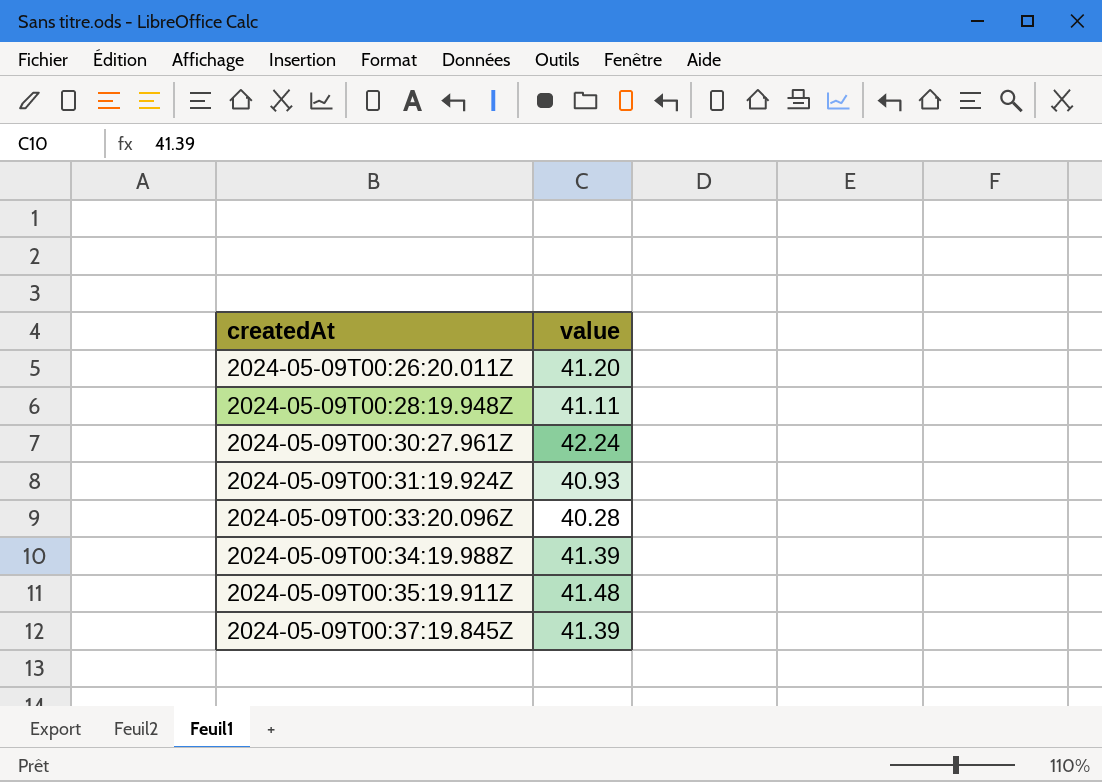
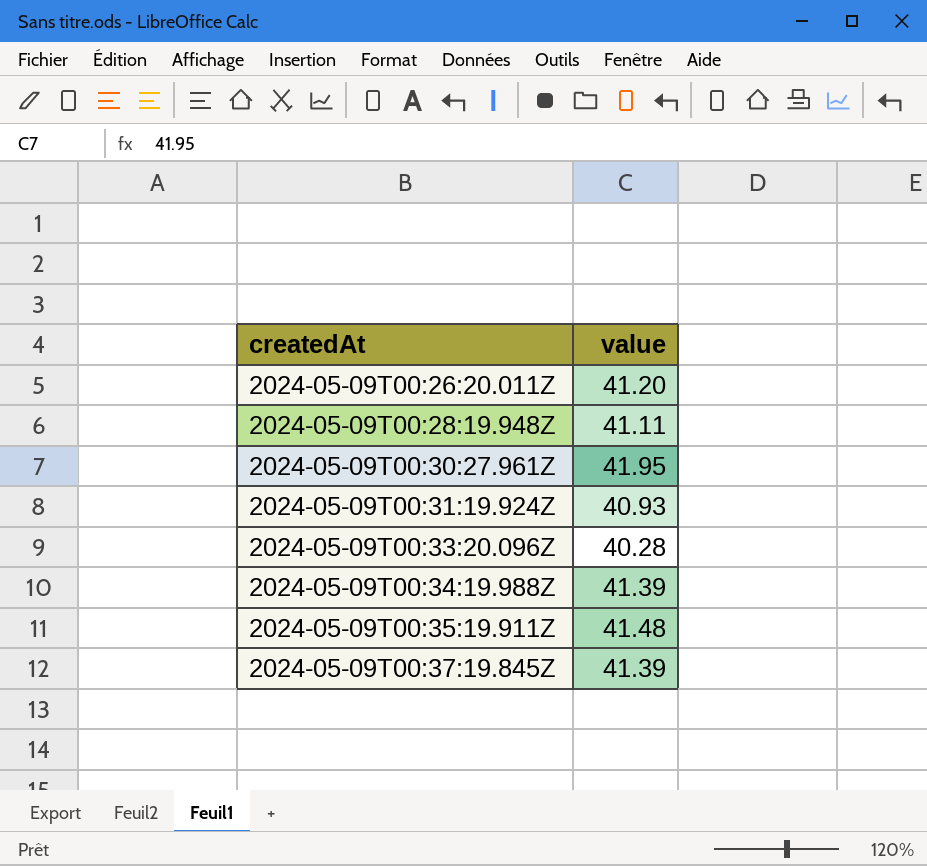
2024-05-09T00:30:27.961Z | value: 42.24 -> 41.95

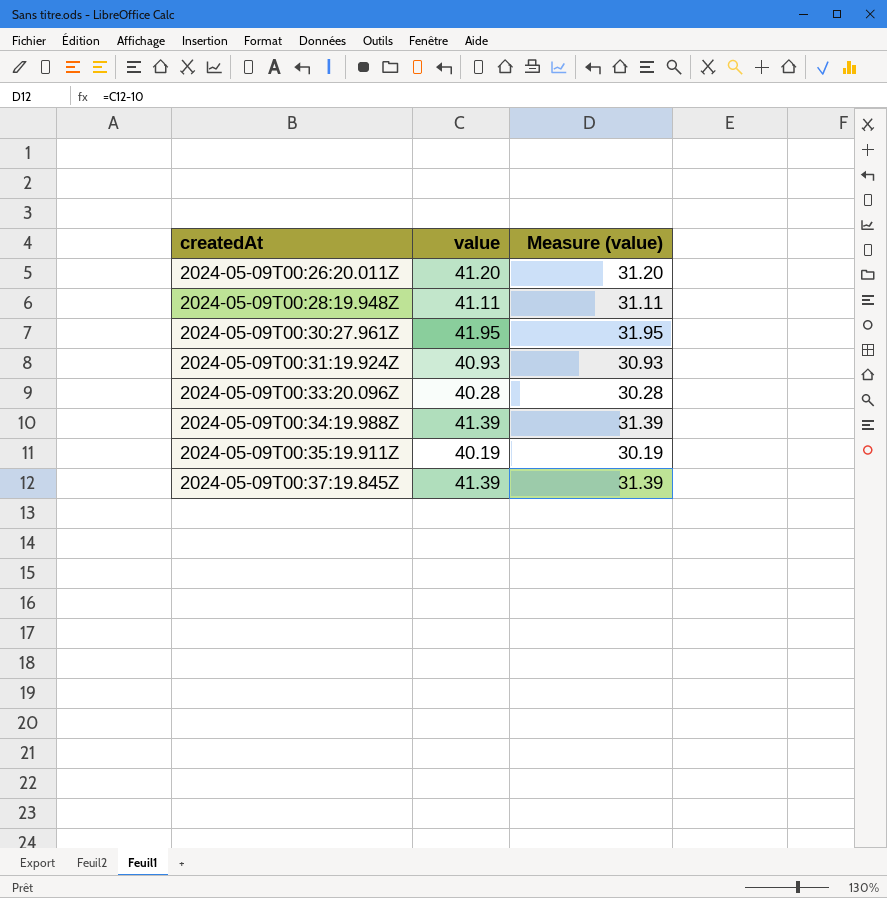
column Measure (value) | formula: none -> [value] - 10
2024-05-09T00:35:19.911Z | value: 41.48 -> 40.19

